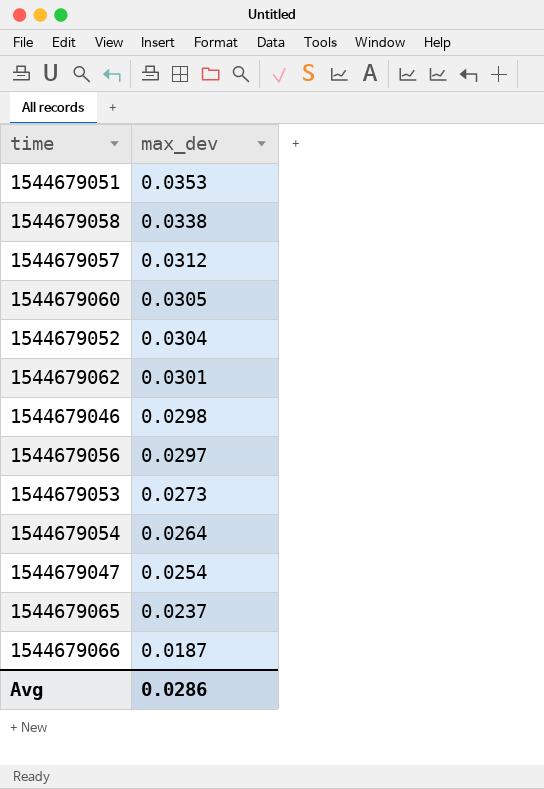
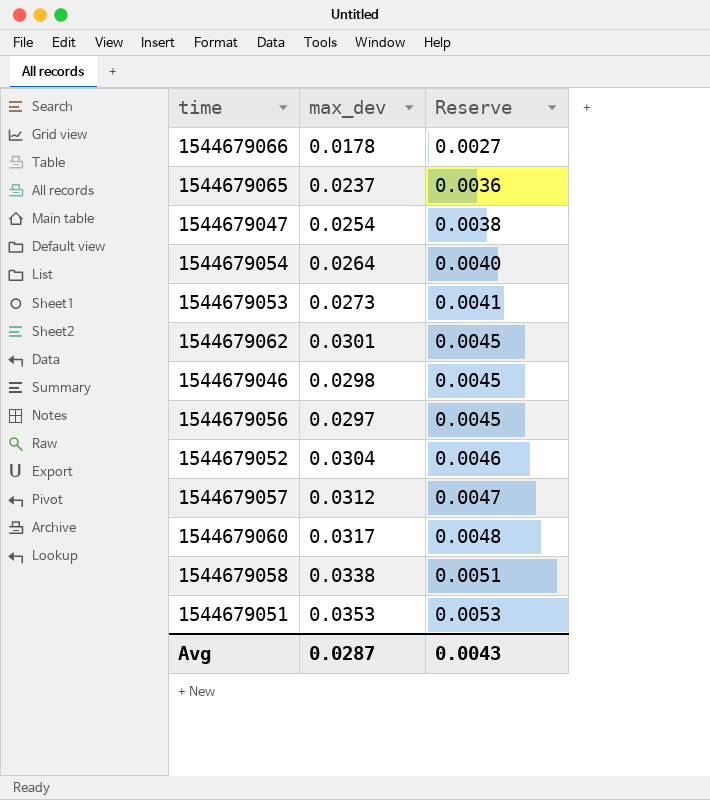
row order: max_dev descending -> Reserve ascending
column Reserve | formula: none -> [max_dev] * 0.15
1544679066 | max_dev: 0.0187 -> 0.0178
1544679060 | max_dev: 0.0305 -> 0.0317
Avg | max_dev: 0.0286 -> 0.0287

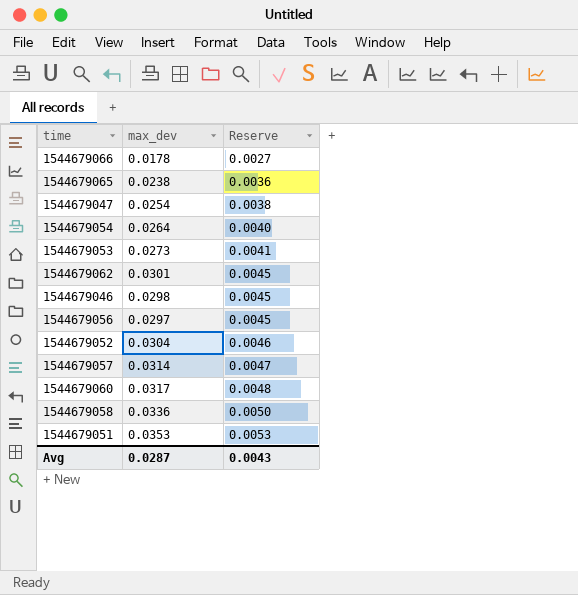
1544679065 | max_dev: 0.0237 -> 0.0238
1544679057 | max_dev: 0.0312 -> 0.0314
1544679058 | max_dev: 0.0338 -> 0.0336
1544679058 | Reserve: 0.0051 -> 0.0050

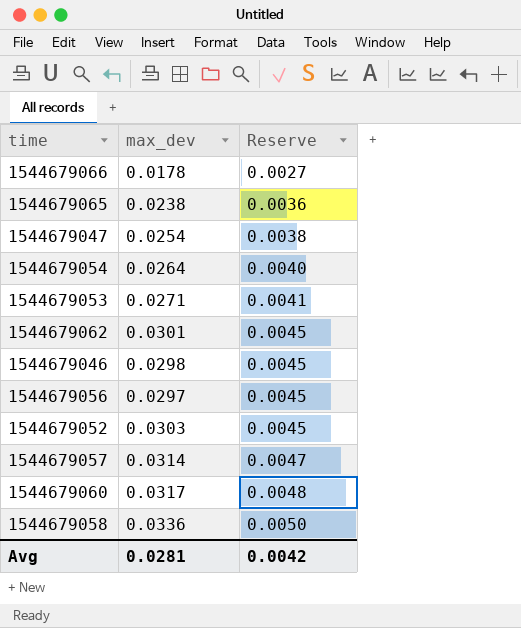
row 1544679051: 0.0353 | 0.0053 -> none
1544679053 | max_dev: 0.0273 -> 0.0271
1544679052 | max_dev: 0.0304 -> 0.0303
1544679052 | Reserve: 0.0046 -> 0.0045
Avg | max_dev: 0.0287 -> 0.0281
Avg | Reserve: 0.0043 -> 0.0042

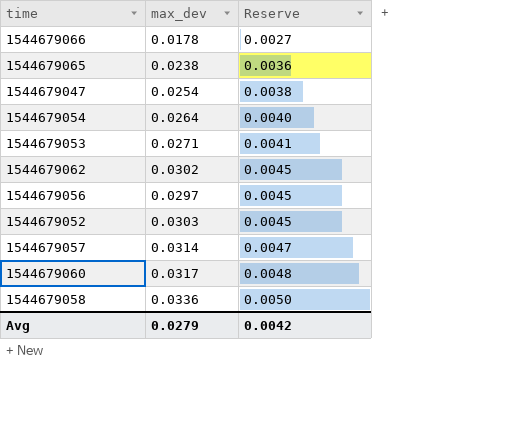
row 1544679046: 0.0298 | 0.0045 -> none
1544679062 | max_dev: 0.0301 -> 0.0302
Avg | max_dev: 0.0281 -> 0.0279

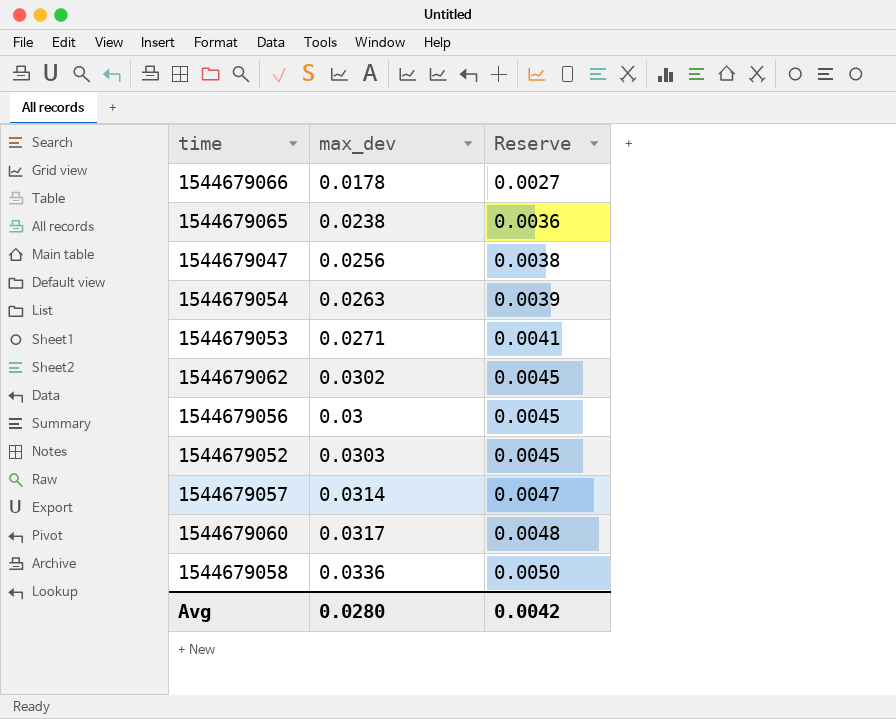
1544679047 | max_dev: 0.0254 -> 0.0256
1544679054 | max_dev: 0.0264 -> 0.0263
1544679054 | Reserve: 0.0040 -> 0.0039
1544679056 | max_dev: 0.0297 -> 0.03
Avg | max_dev: 0.0279 -> 0.0280

